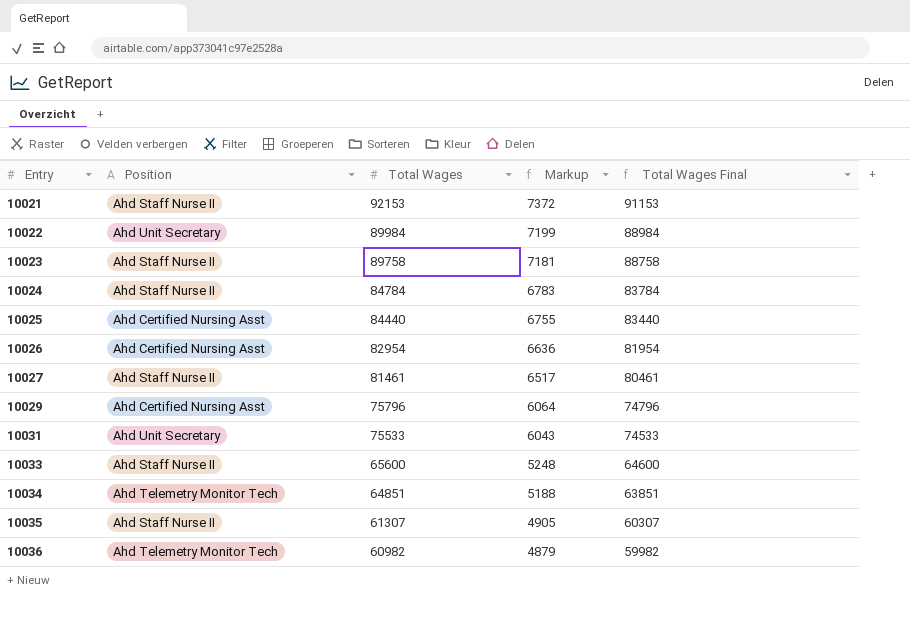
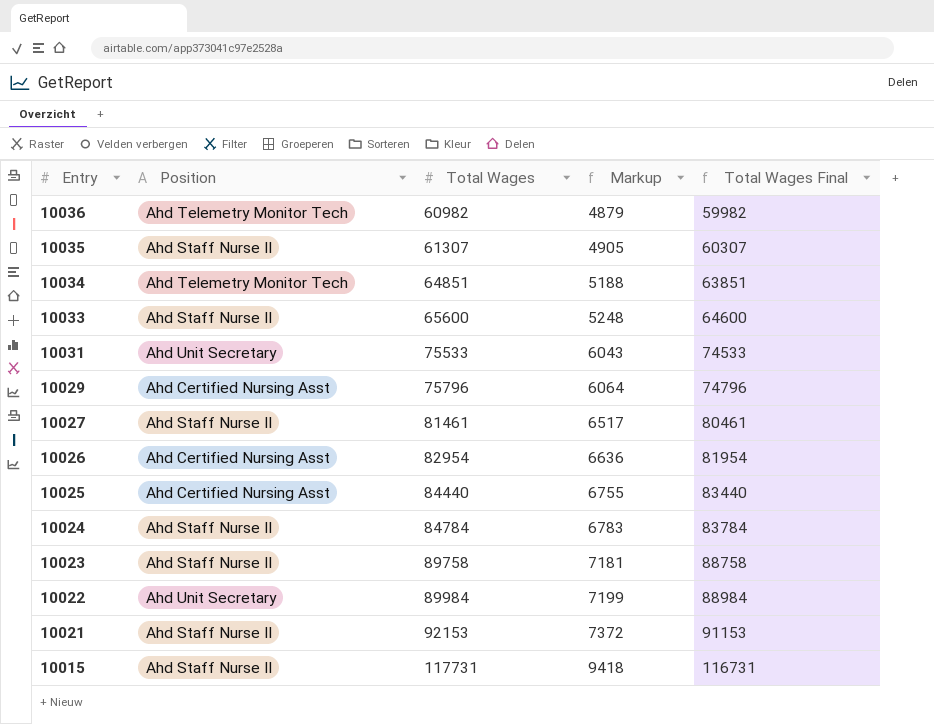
row order: Entry ascending -> Entry descending
row 10015: none -> Ahd Staff Nurse II | 117731 | 9418 | 116731

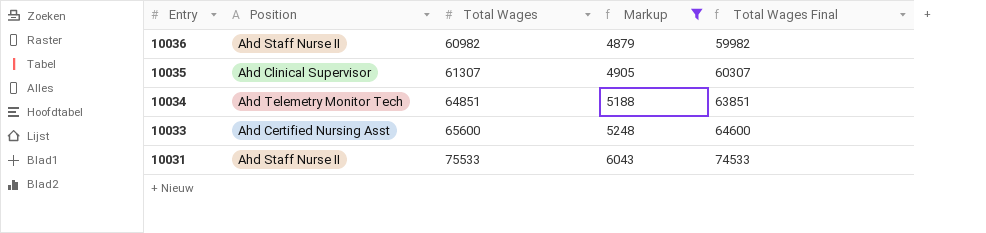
filter: none -> Markup <= 6043
10036 | Position: Ahd Telemetry Monitor Tech -> Ahd Staff Nurse II
10035 | Position: Ahd Staff Nurse II -> Ahd Clinical Supervisor
10033 | Position: Ahd Staff Nurse II -> Ahd Certified Nursing Asst
10031 | Position: Ahd Unit Secretary -> Ahd Staff Nurse II

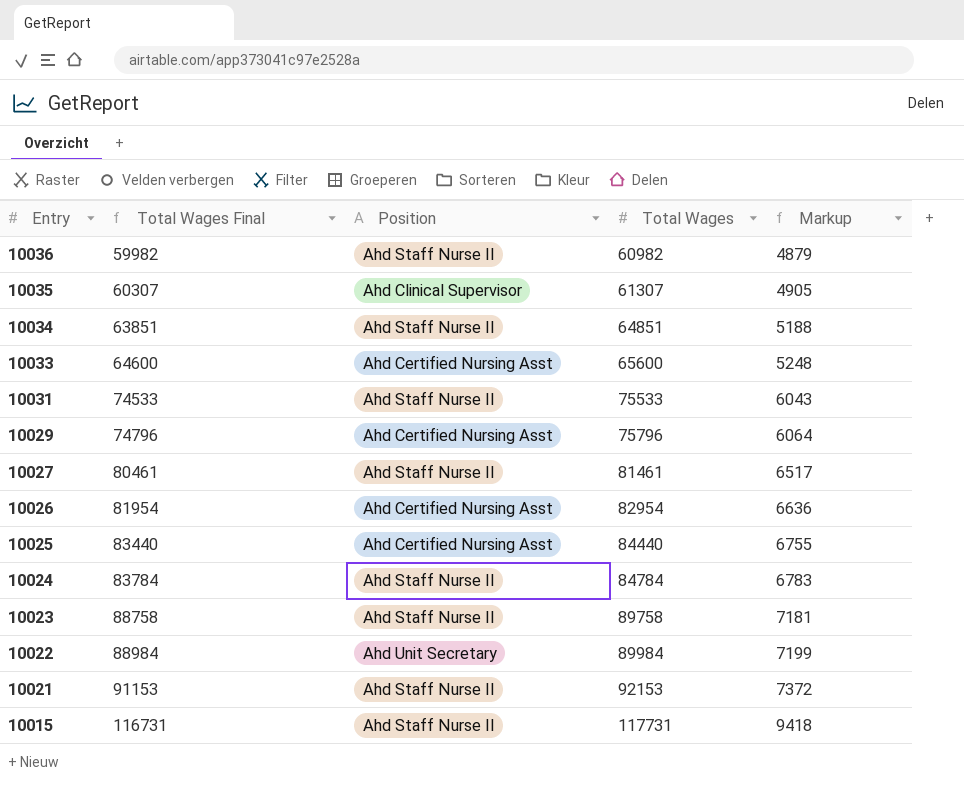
filter: Markup <= 6043 -> none
column Total Wages Final | position: 5 -> 2
10034 | Position: Ahd Telemetry Monitor Tech -> Ahd Staff Nurse II

